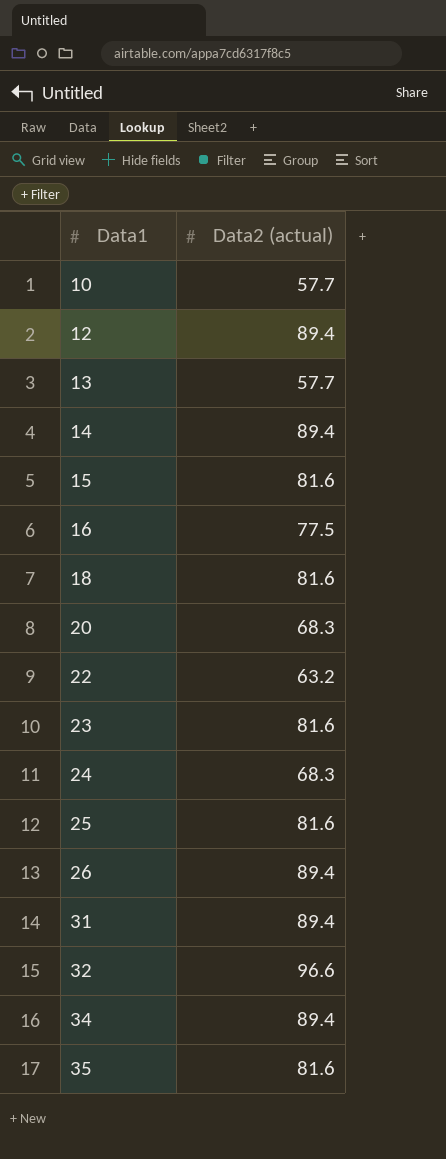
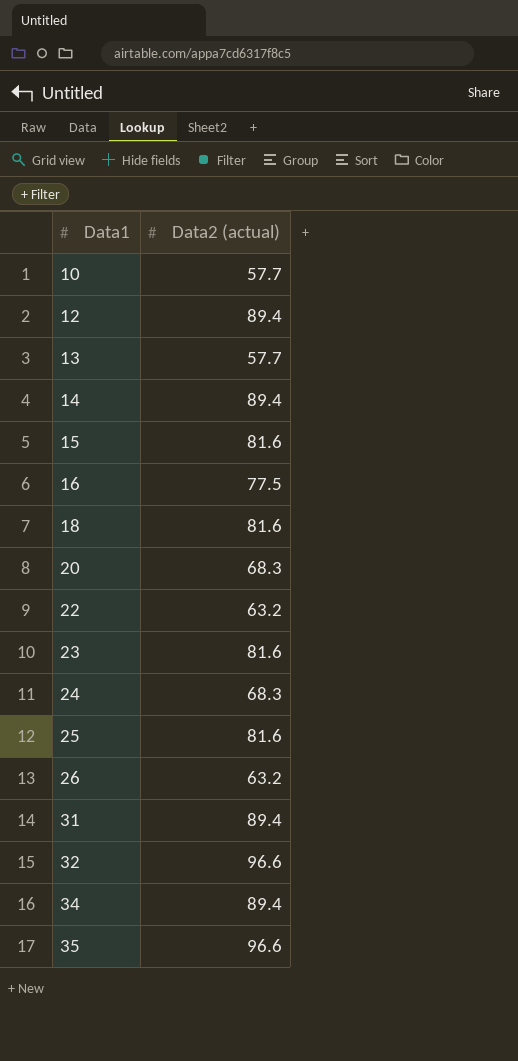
26 | Data2 (actual): 89.4 -> 63.2
35 | Data2 (actual): 81.6 -> 96.6

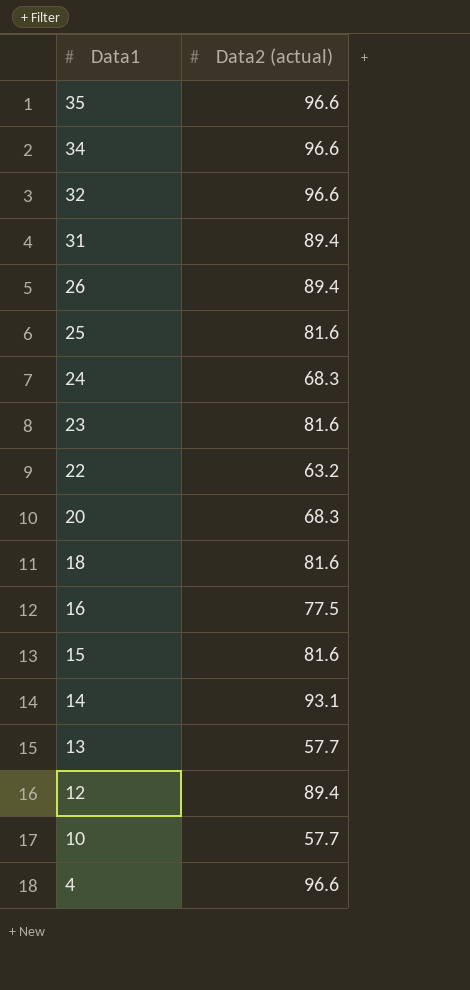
row order: Data1 ascending -> Data1 descending
34 | Data2 (actual): 89.4 -> 96.6
26 | Data2 (actual): 63.2 -> 89.4
14 | Data2 (actual): 89.4 -> 93.1
row 4: none -> 96.6

